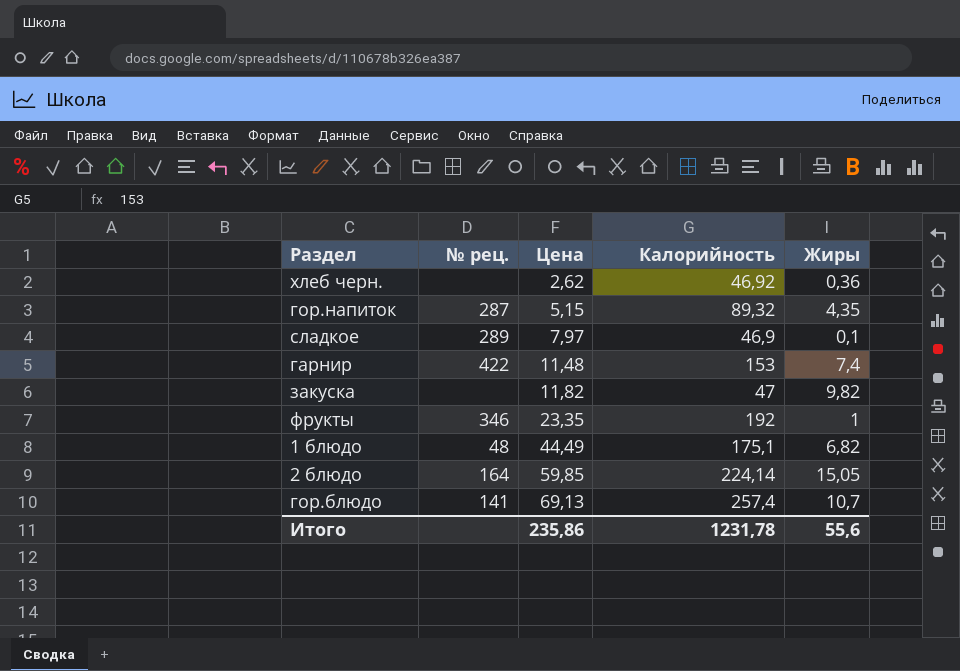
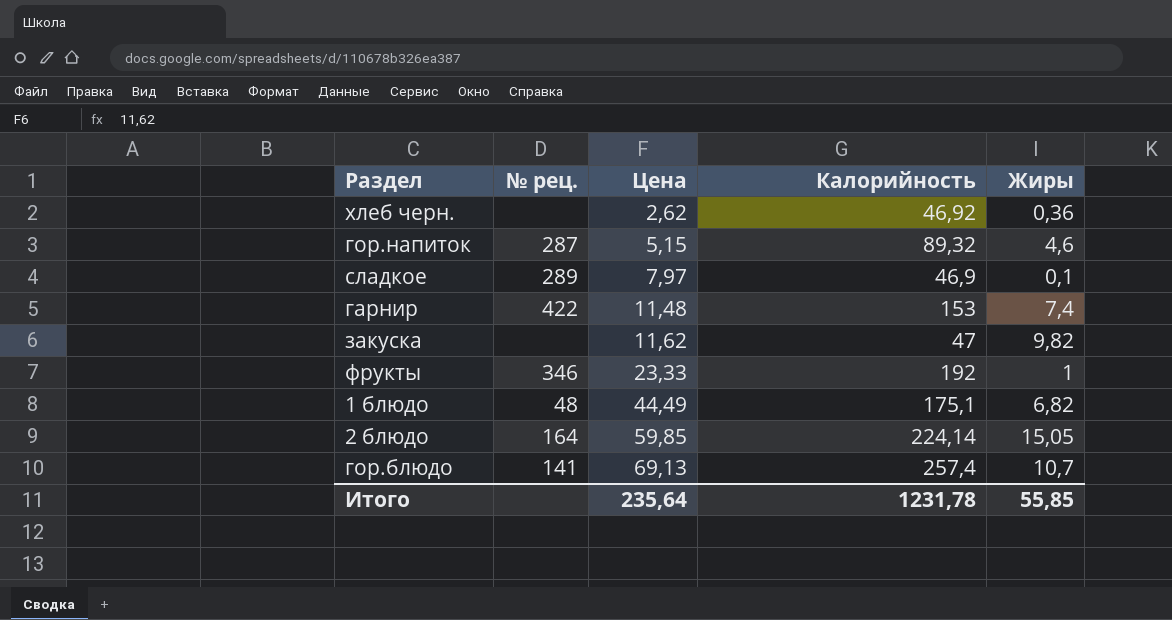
гор.напиток | Жиры: 4,35 -> 4,6
закуска | Цена: 11,82 -> 11,62
фрукты | Цена: 23,35 -> 23,33
Итого | Цена: 235,86 -> 235,64
Итого | Жиры: 55,6 -> 55,85

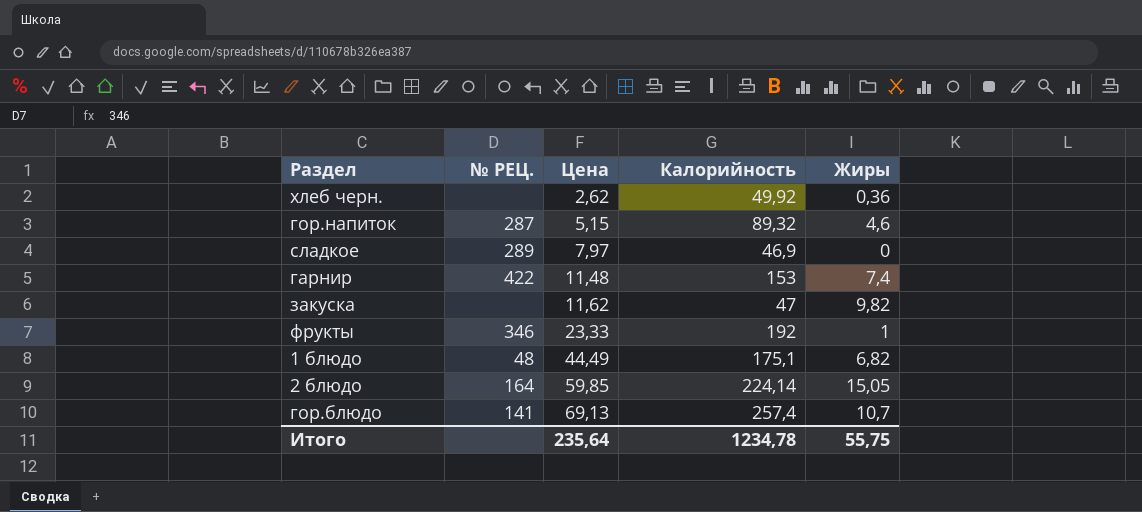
column name: № рец. -> № РЕЦ.
хлеб черн. | Калорийность: 46,92 -> 49,92
сладкое | Жиры: 0,1 -> 0
Итого | Калорийность: 1231,78 -> 1234,78
Итого | Жиры: 55,85 -> 55,75

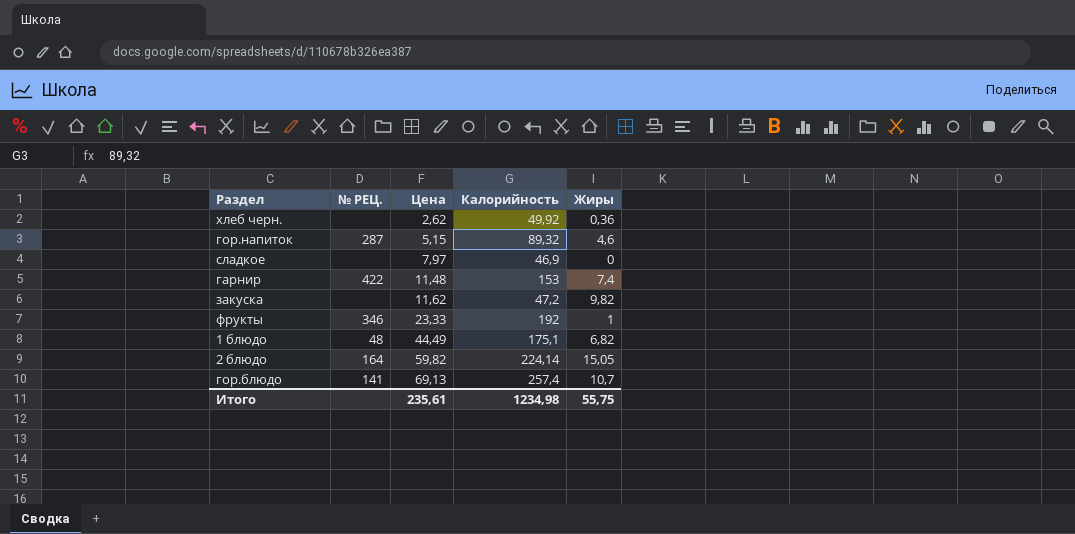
сладкое | № РЕЦ.: 289 -> none
закуска | Калорийность: 47 -> 47,2
2 блюдо | Цена: 59,85 -> 59,82
Итого | Цена: 235,64 -> 235,61
Итого | Калорийность: 1234,78 -> 1234,98

